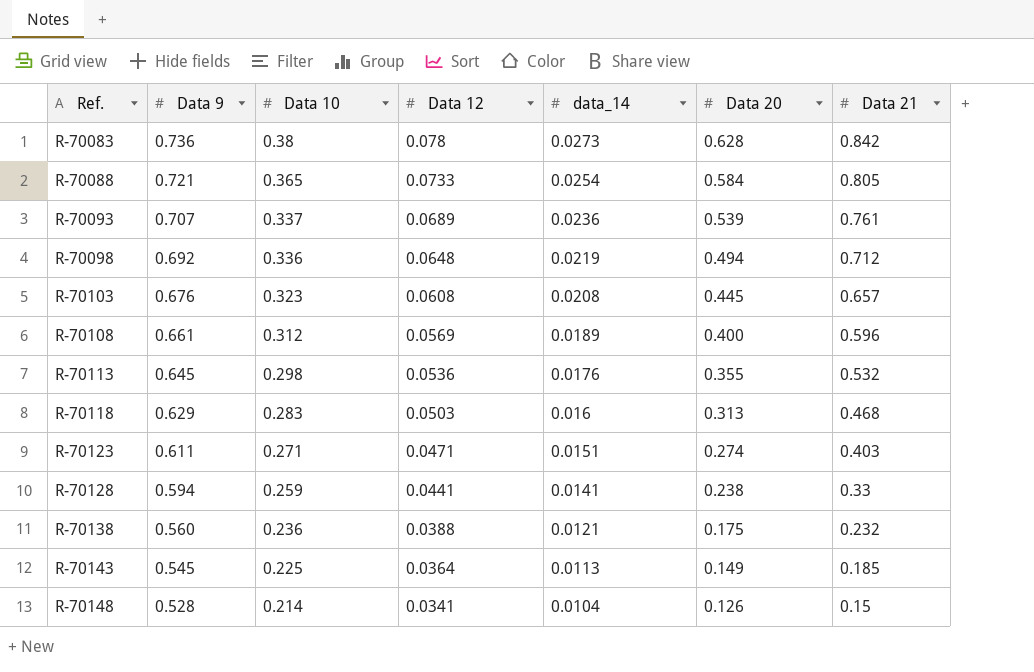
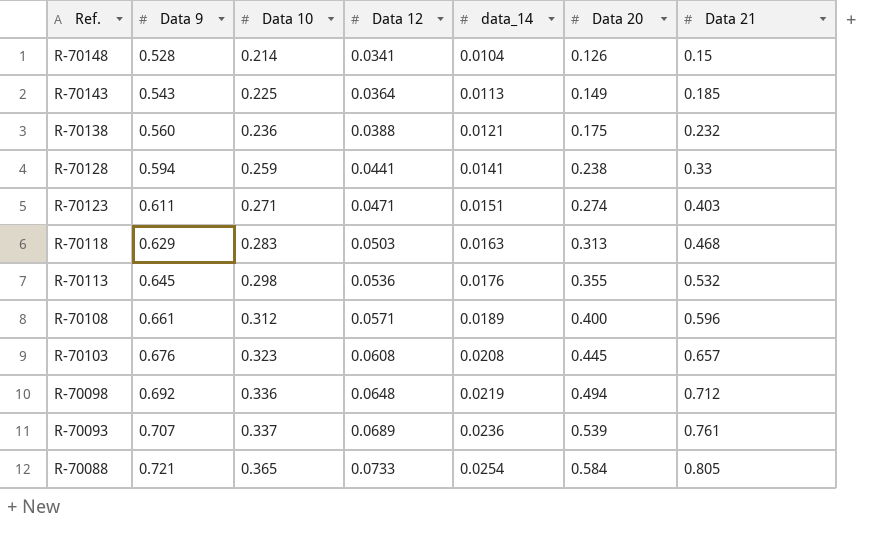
row order: Ref. ascending -> Ref. descending
row R-70083: 0.736 | 0.38 | 0.078 | 0.0273 | 0.628 | 0.842 -> none
R-70143 | Data 9: 0.545 -> 0.543
R-70118 | data_14: 0.016 -> 0.0163
R-70108 | Data 12: 0.0569 -> 0.0571

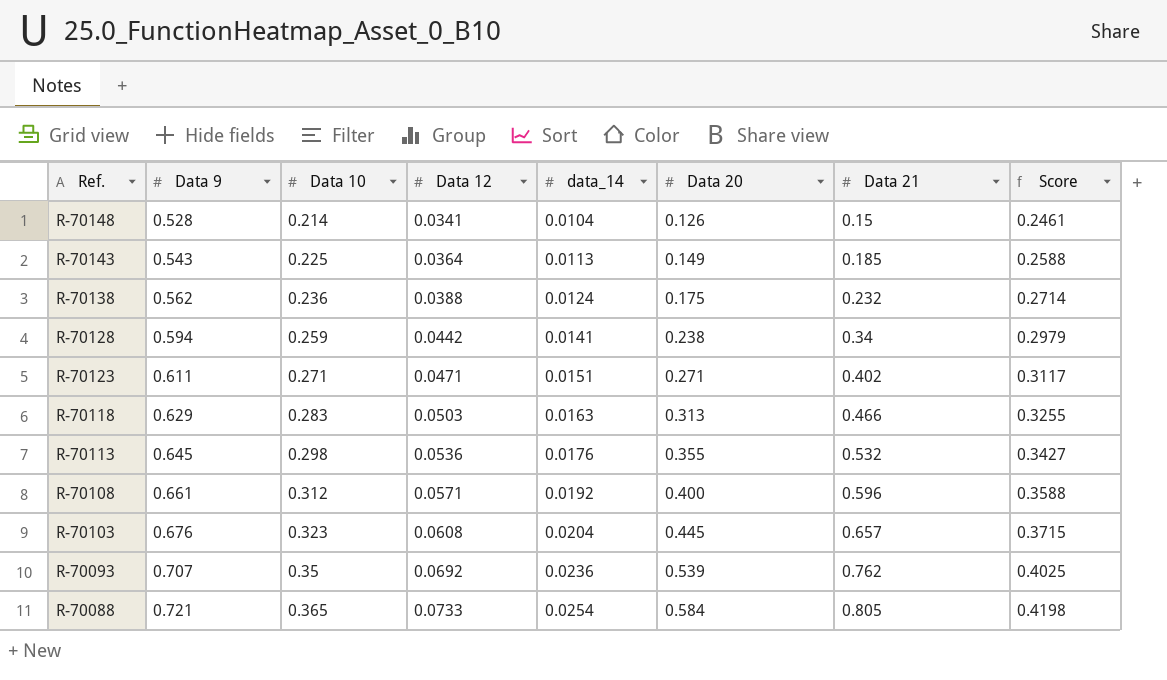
column Score | formula: none -> [Data 10] * 1.15
row R-70098: 0.692 | 0.336 | 0.0648 | 0.0219 | 0.494 | 0.712 -> none
R-70138 | Data 9: 0.560 -> 0.562
R-70138 | data_14: 0.0121 -> 0.0124
R-70128 | Data 12: 0.0441 -> 0.0442
R-70128 | Data 21: 0.33 -> 0.34
R-70123 | Data 20: 0.274 -> 0.271
R-70123 | Data 21: 0.403 -> 0.402
R-70118 | Data 21: 0.468 -> 0.466
R-70108 | data_14: 0.0189 -> 0.0192
R-70103 | data_14: 0.0208 -> 0.0204
R-70093 | Data 10: 0.337 -> 0.35
R-70093 | Data 12: 0.0689 -> 0.0692
R-70093 | Data 21: 0.761 -> 0.762

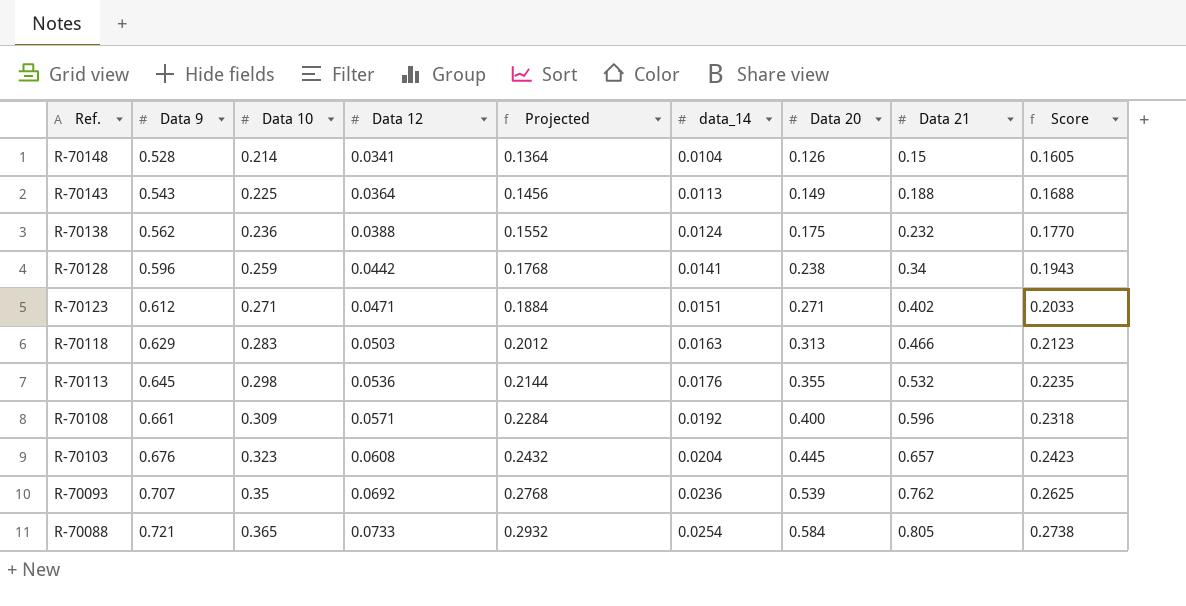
column Projected | formula: none -> [Data 12] * 4
column Score | formula: [Data 10] * 1.15 -> [Data 10] * 0.75
R-70143 | Data 21: 0.185 -> 0.188
R-70128 | Data 9: 0.594 -> 0.596
R-70123 | Data 9: 0.611 -> 0.612
R-70108 | Data 10: 0.312 -> 0.309

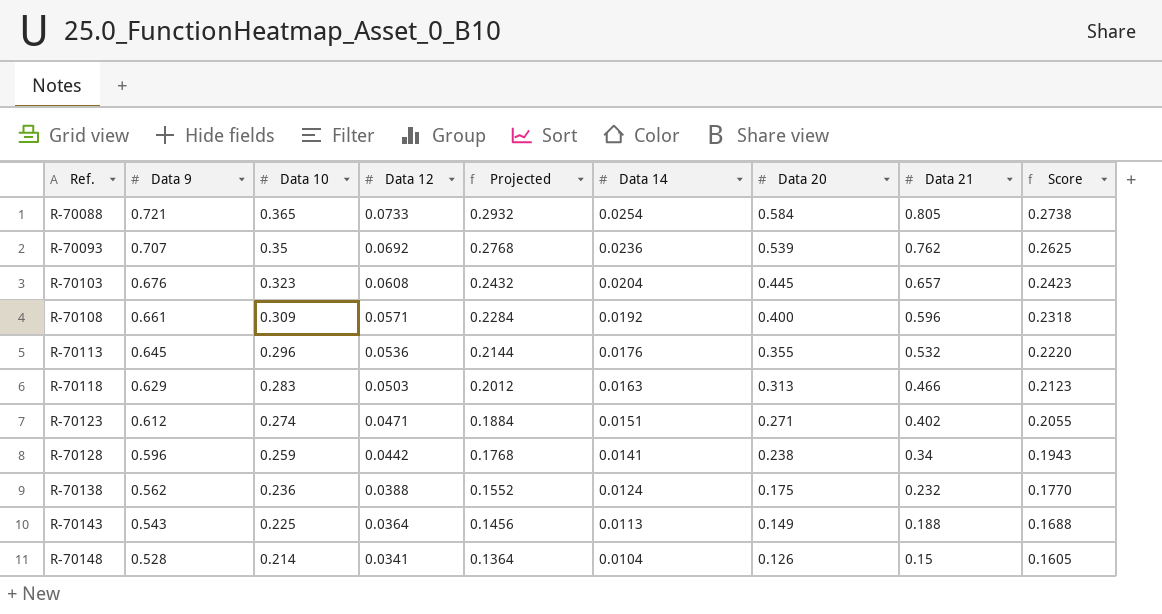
row order: Ref. descending -> Ref. ascending
column name: data_14 -> Data 14
R-70113 | Data 10: 0.298 -> 0.296
R-70113 | Score: 0.2235 -> 0.2220
R-70123 | Data 10: 0.271 -> 0.274
R-70123 | Score: 0.2033 -> 0.2055

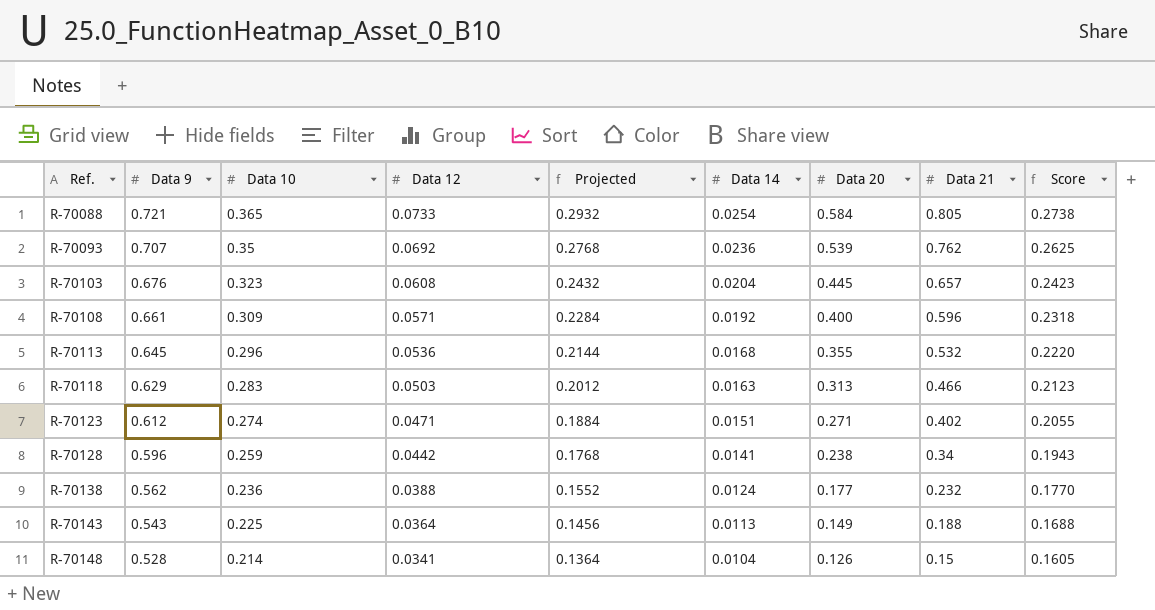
R-70113 | Data 14: 0.0176 -> 0.0168
R-70138 | Data 20: 0.175 -> 0.177

